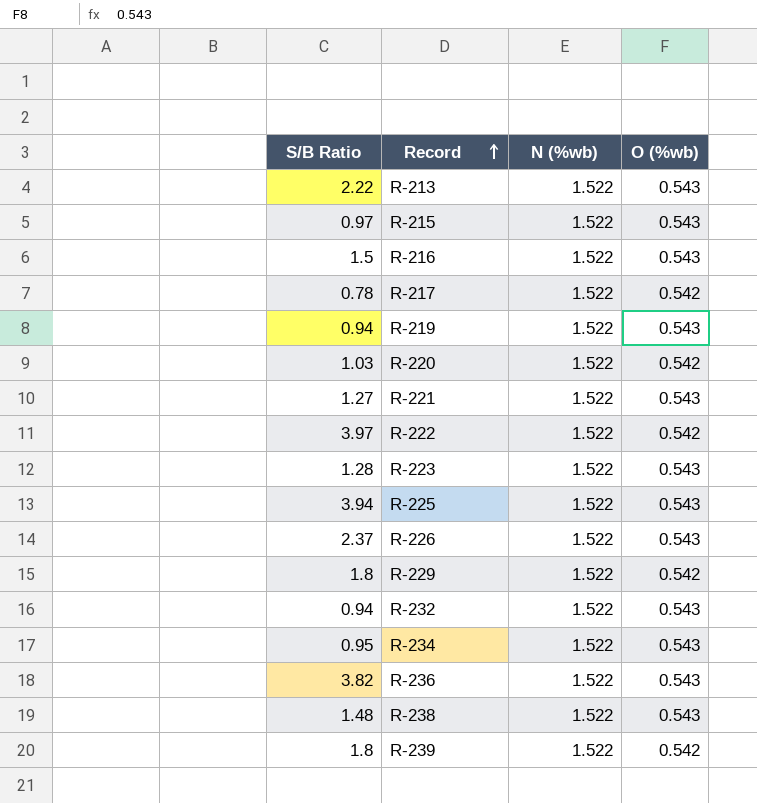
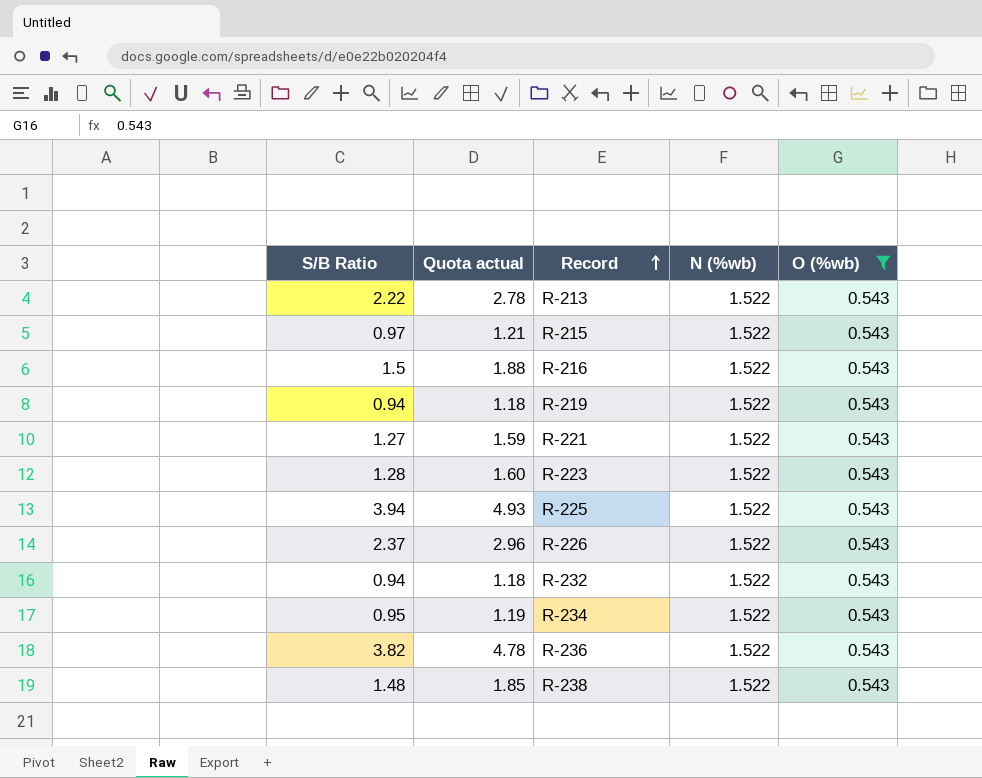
filter: none -> O (%wb) = 0.543
column Quota actual | formula: none -> [S/B Ratio] * 1.25

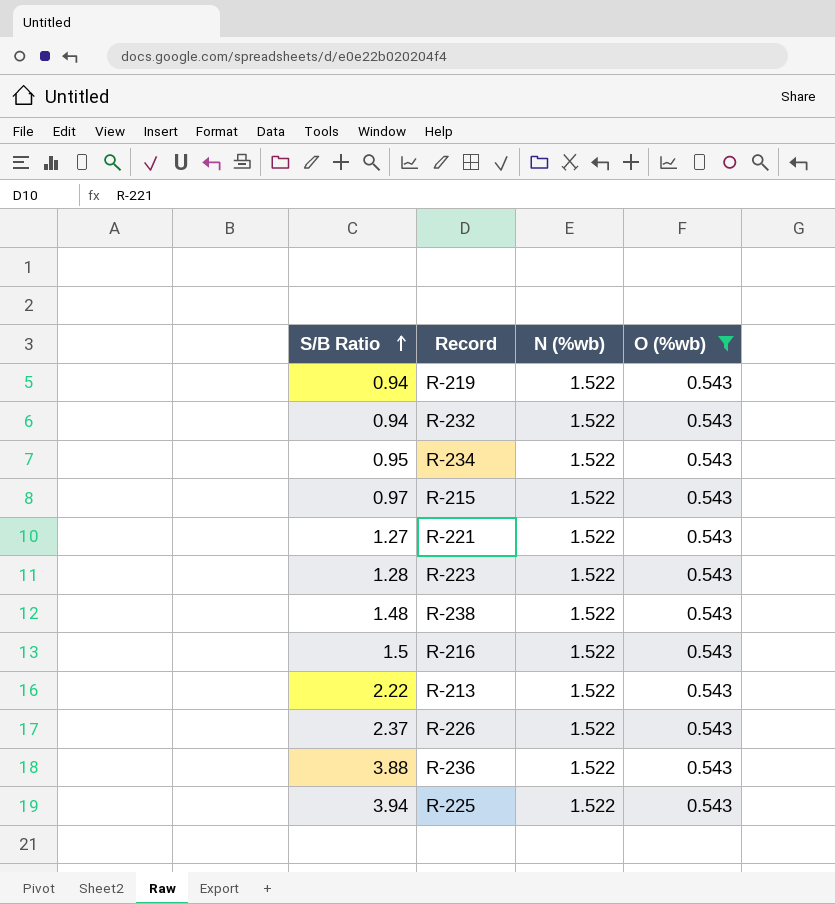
row order: Record ascending -> S/B Ratio ascending
column Quota actual | formula: [S/B Ratio] * 1.25 -> none
R-236 | S/B Ratio: 3.82 -> 3.88

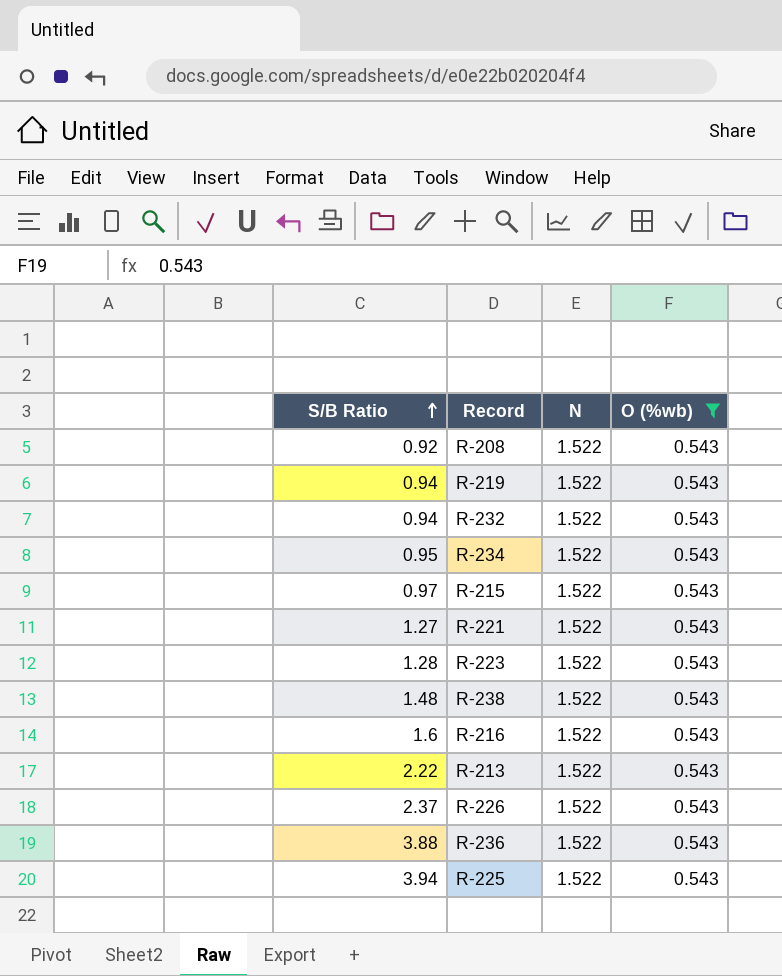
column name: N (%wb) -> N
row R-208: none -> 0.92 | 1.522 | 0.543
R-216 | S/B Ratio: 1.5 -> 1.6

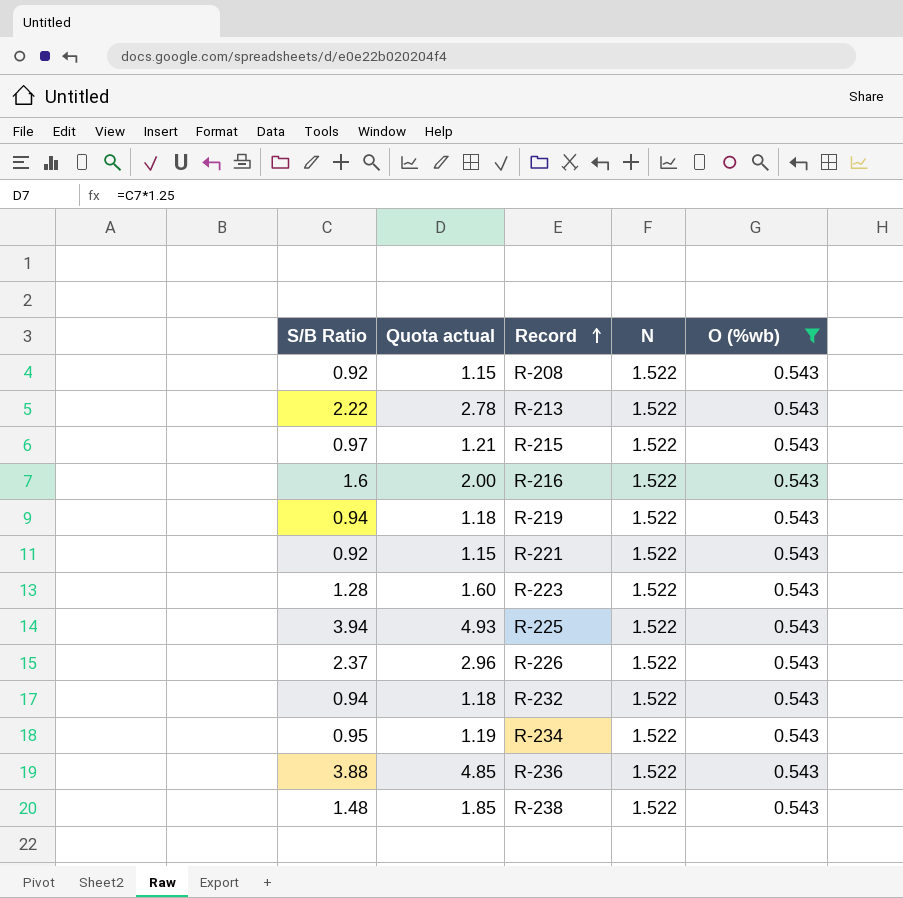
row order: S/B Ratio ascending -> Record ascending
column Quota actual | formula: none -> [S/B Ratio] * 1.25
R-221 | S/B Ratio: 1.27 -> 0.92

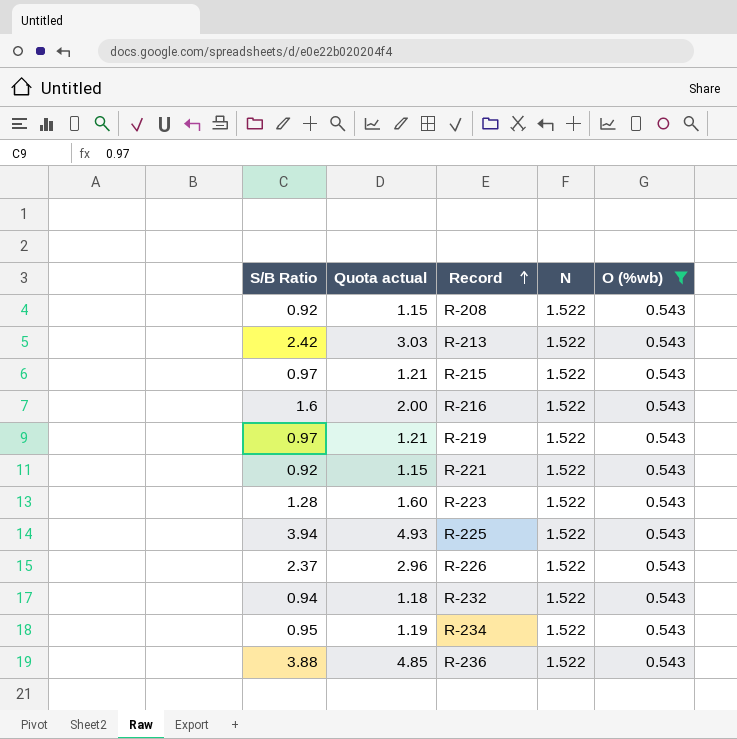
row R-238: 1.48 | 1.85 | 1.522 | 0.543 -> none
R-213 | S/B Ratio: 2.22 -> 2.42
R-213 | Quota actual: 2.78 -> 3.03
R-219 | S/B Ratio: 0.94 -> 0.97
R-219 | Quota actual: 1.18 -> 1.21

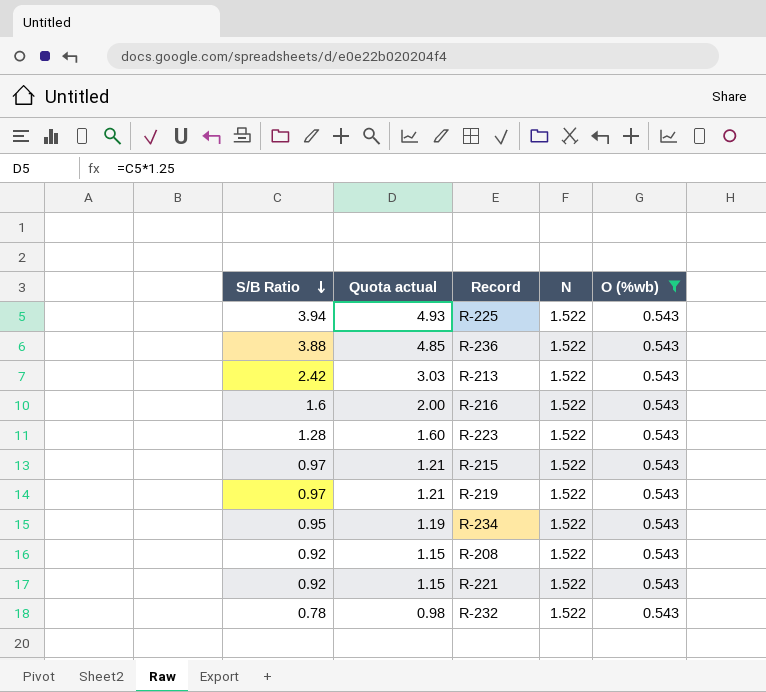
row order: Record ascending -> S/B Ratio descending
row R-226: 2.37 | 2.96 | 1.522 | 0.543 -> none
R-232 | S/B Ratio: 0.94 -> 0.78
R-232 | Quota actual: 1.18 -> 0.98

